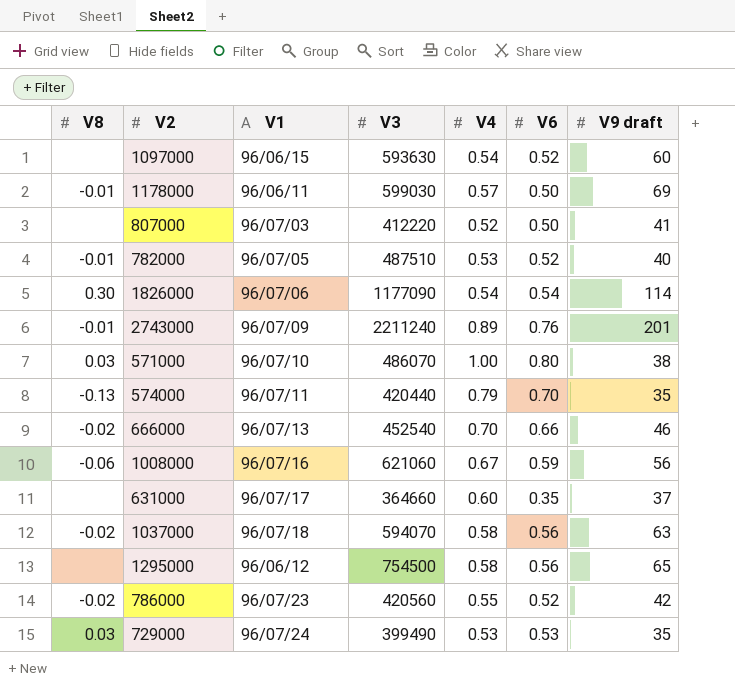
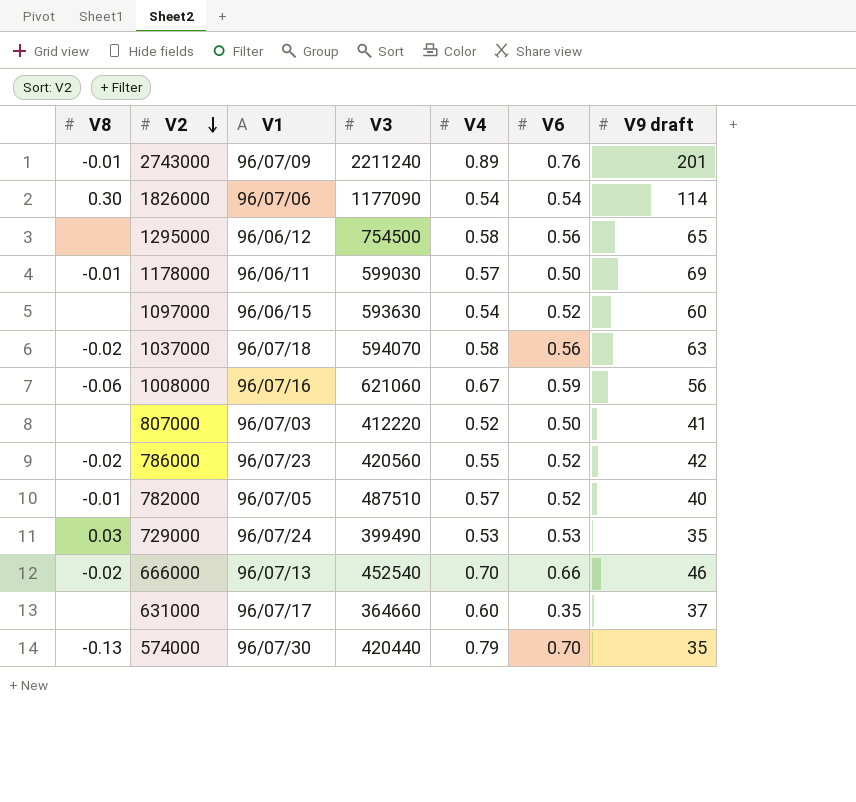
row order: none -> V2 descending
row 571000: 0.03 | 96/07/10 | 486070 | 1.00 | 0.80 | 38 -> none
782000 | V4: 0.53 -> 0.57
574000 | V1: 96/07/11 -> 96/07/30

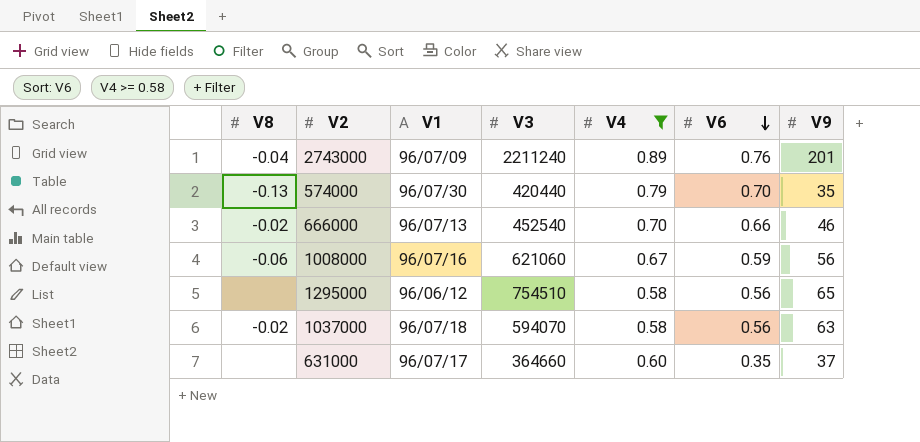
filter: none -> V4 >= 0.58
row order: V2 descending -> V6 descending
column name: V9 draft -> V9
2743000 | V8: -0.01 -> -0.04
1295000 | V3: 754500 -> 754510

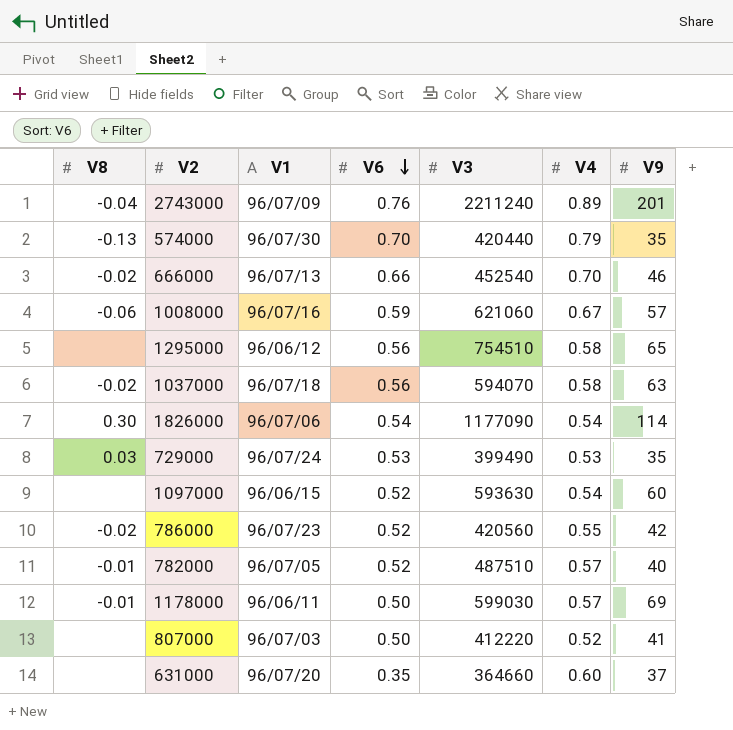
filter: V4 >= 0.58 -> none
column V6 | position: 6 -> 4
1008000 | V9: 56 -> 57
631000 | V1: 96/07/17 -> 96/07/20

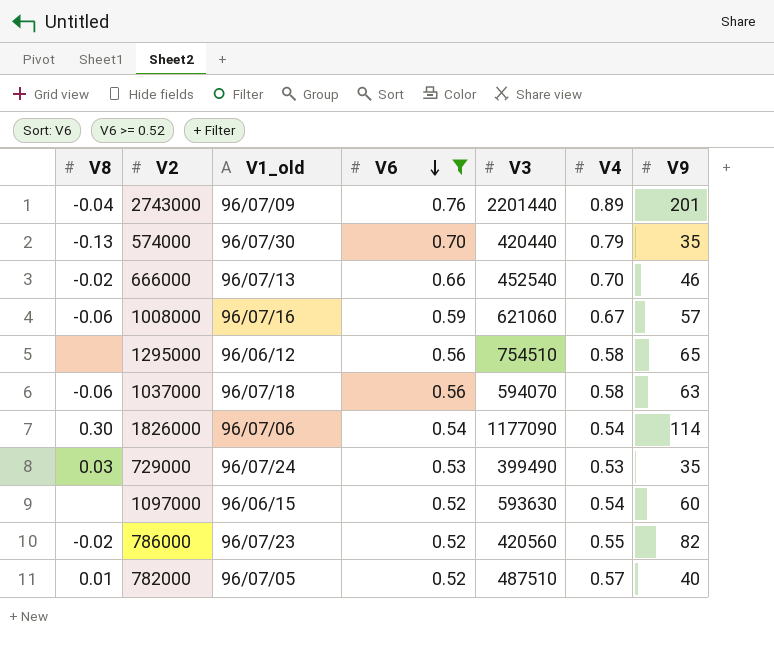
filter: none -> V6 >= 0.52
column name: V1 -> V1_old
2743000 | V3: 2211240 -> 2201440
1037000 | V8: -0.02 -> -0.06
786000 | V9: 42 -> 82
782000 | V8: -0.01 -> 0.01

